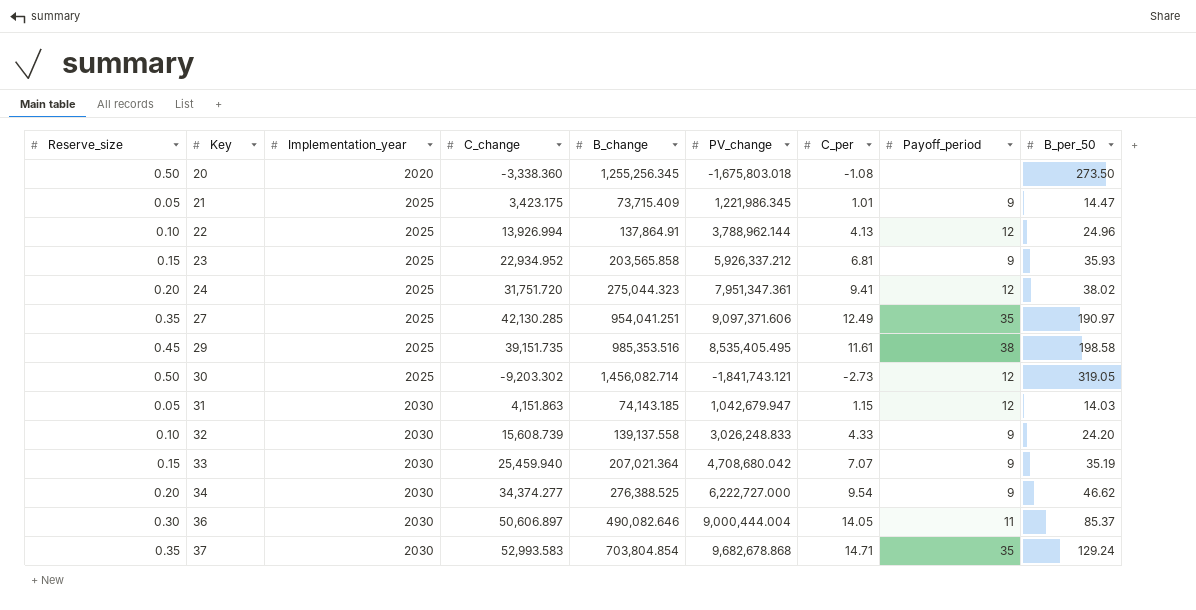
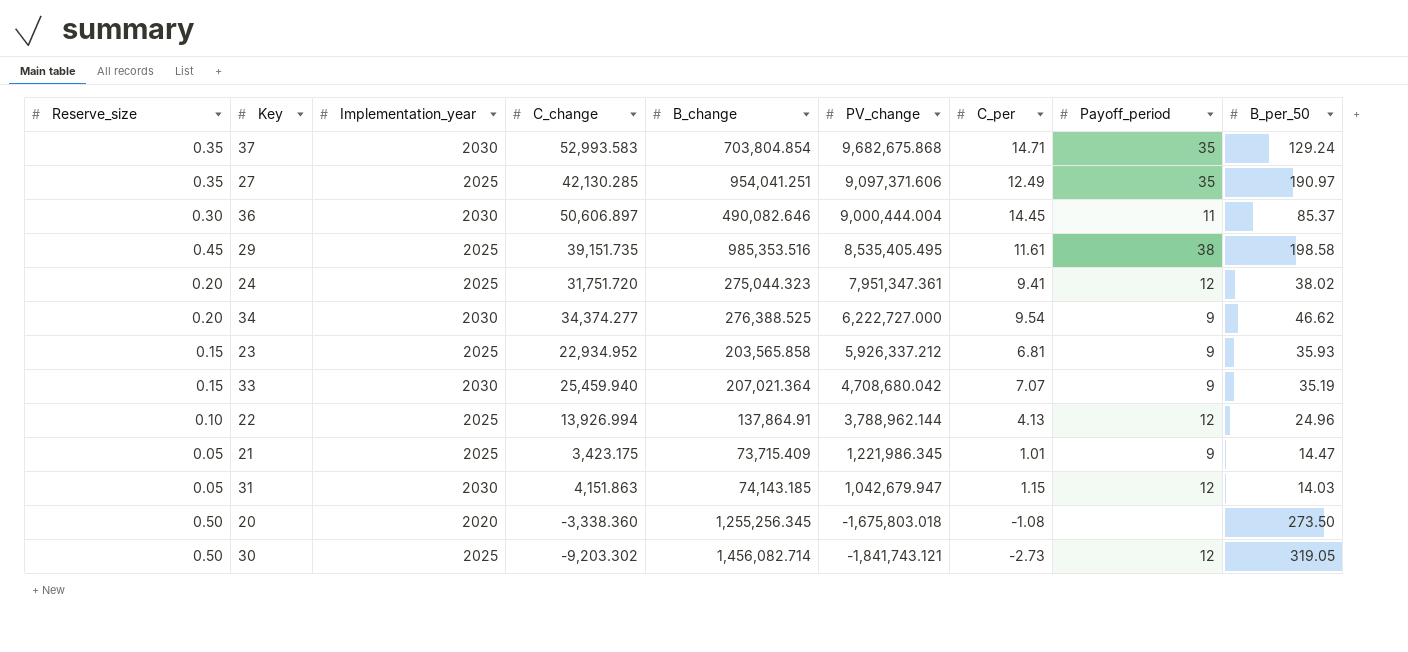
row order: Key ascending -> PV_change descending
row 32: 0.10 | 2030 | 15,608.739 | 139,137.558 | 3,026,248.833 | 4.33 | 9 | 24.20 -> none
37 | PV_change: 9,682,678.868 -> 9,682,675.868
36 | C_per: 14.05 -> 14.45

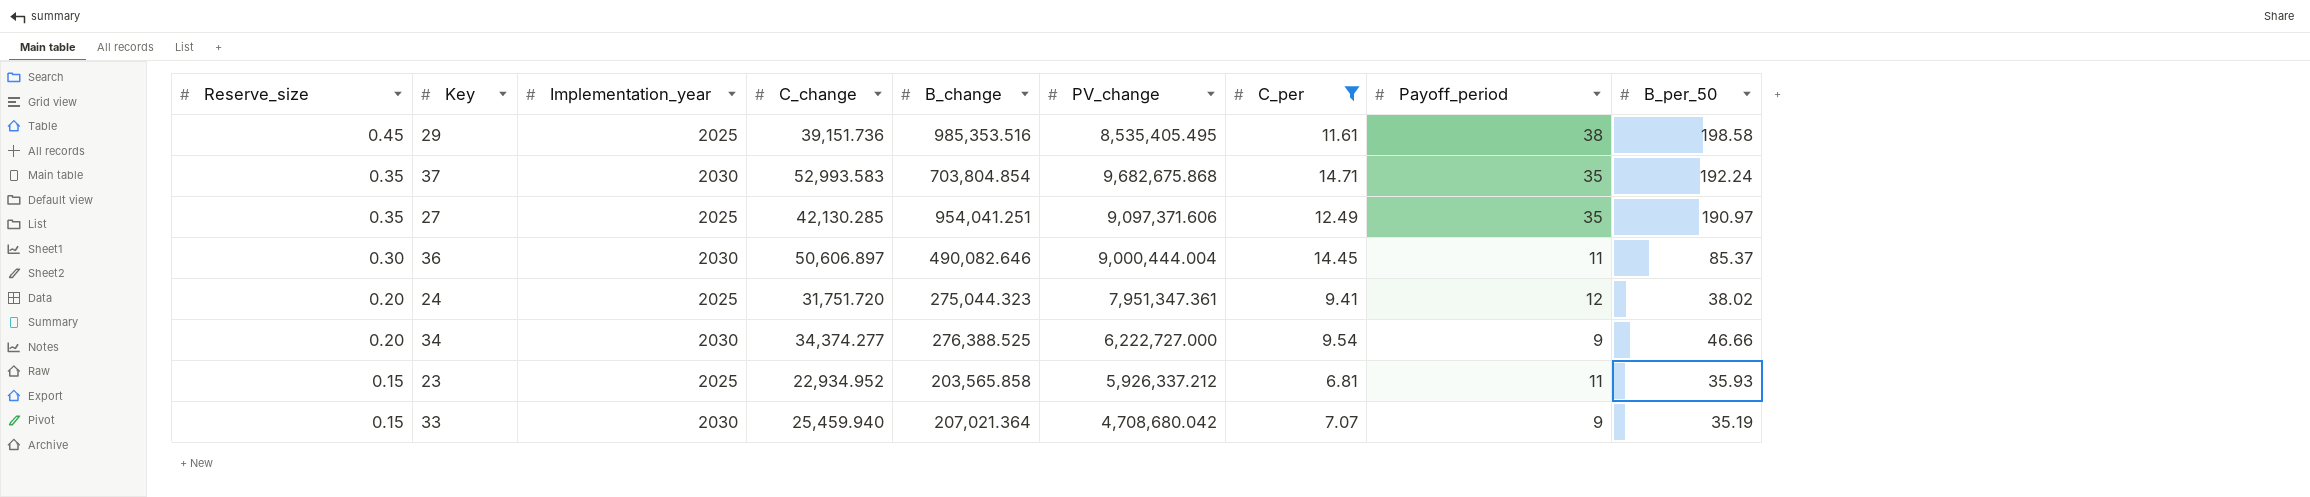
filter: none -> C_per >= 6.81
row order: PV_change descending -> Reserve_size descending
29 | C_change: 39,151.735 -> 39,151.736
37 | B_per_50: 129.24 -> 192.24
34 | B_per_50: 46.62 -> 46.66
23 | Payoff_period: 9 -> 11

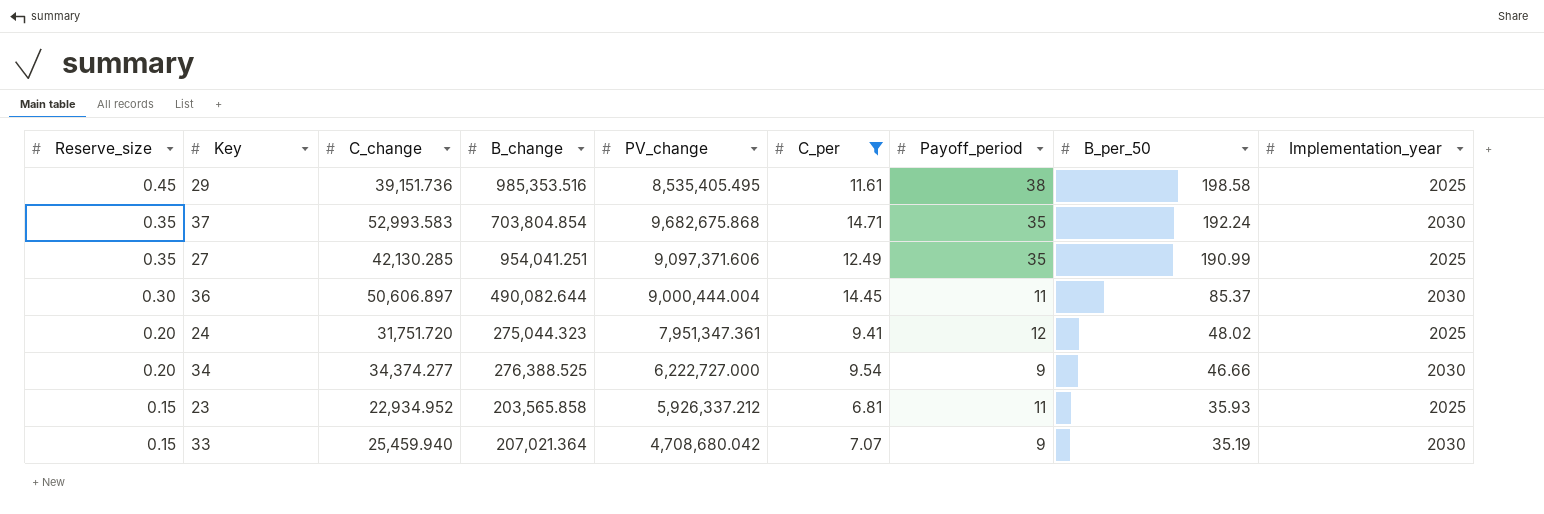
column Implementation_year | position: 3 -> 9
27 | B_per_50: 190.97 -> 190.99
36 | B_change: 490,082.646 -> 490,082.644
24 | B_per_50: 38.02 -> 48.02

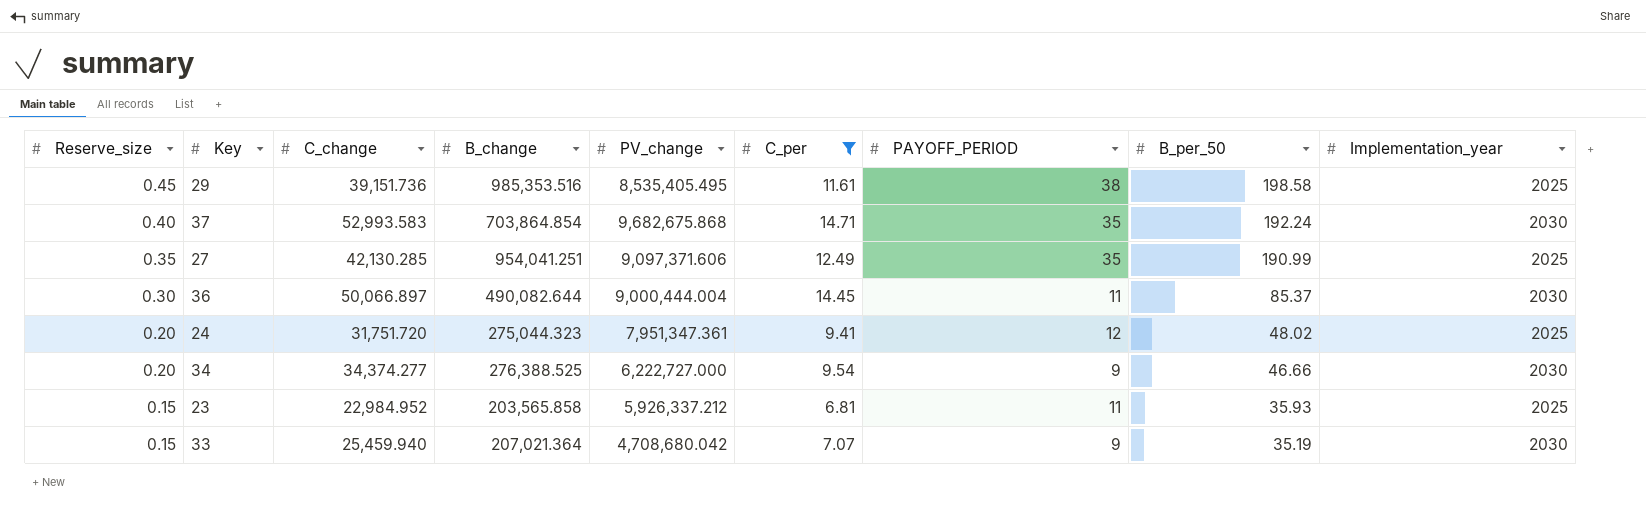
column name: Payoff_period -> PAYOFF_PERIOD
37 | Reserve_size: 0.35 -> 0.40
37 | B_change: 703,804.854 -> 703,864.854
36 | C_change: 50,606.897 -> 50,066.897
23 | C_change: 22,934.952 -> 22,984.952

